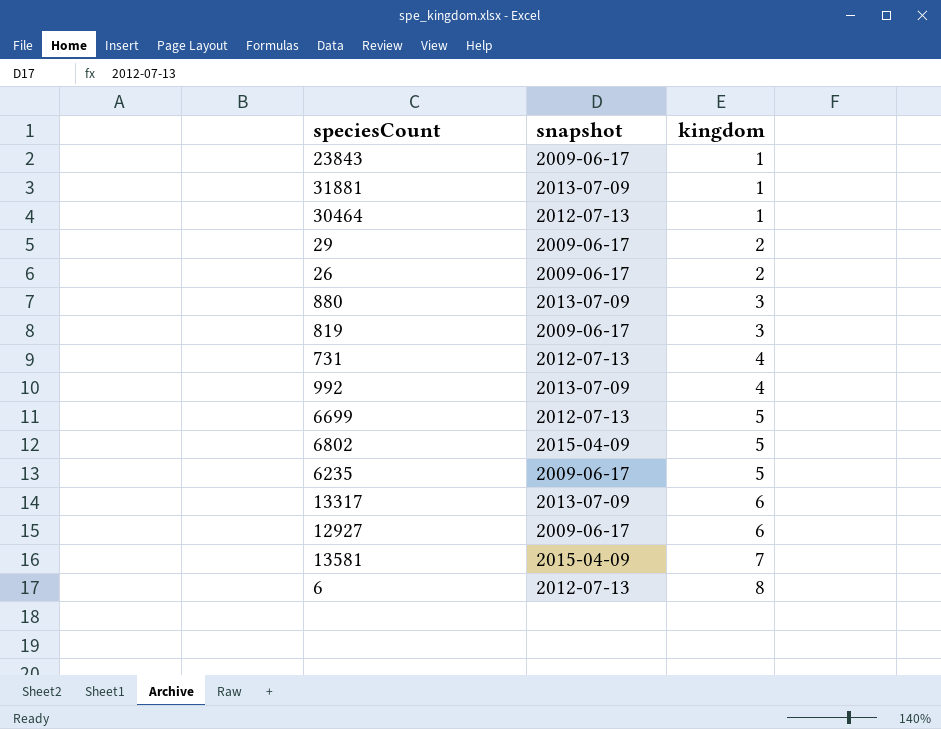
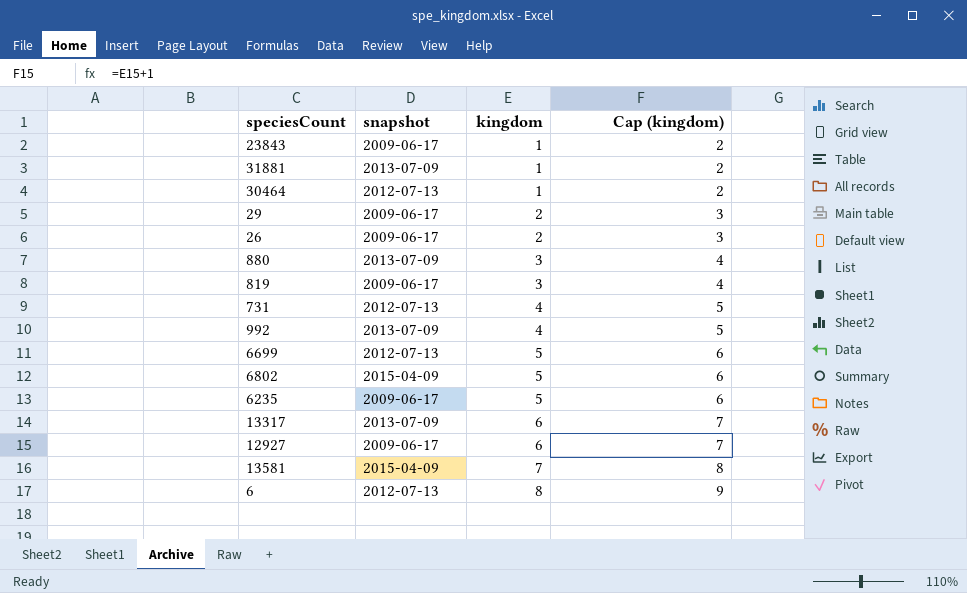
column Cap (kingdom) | formula: none -> [kingdom] + 1

